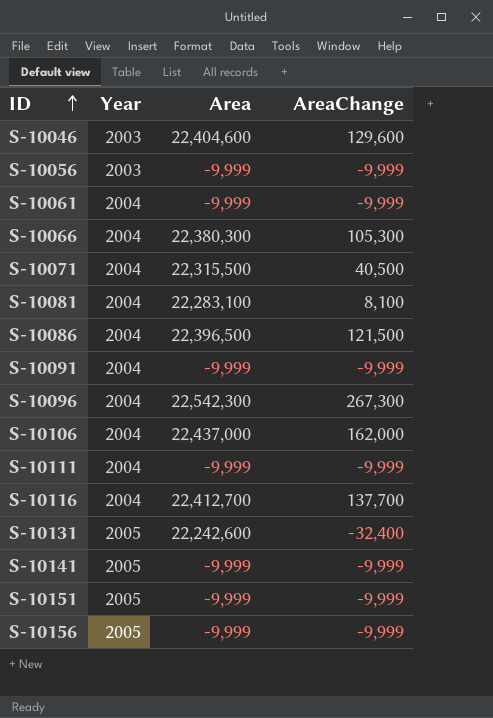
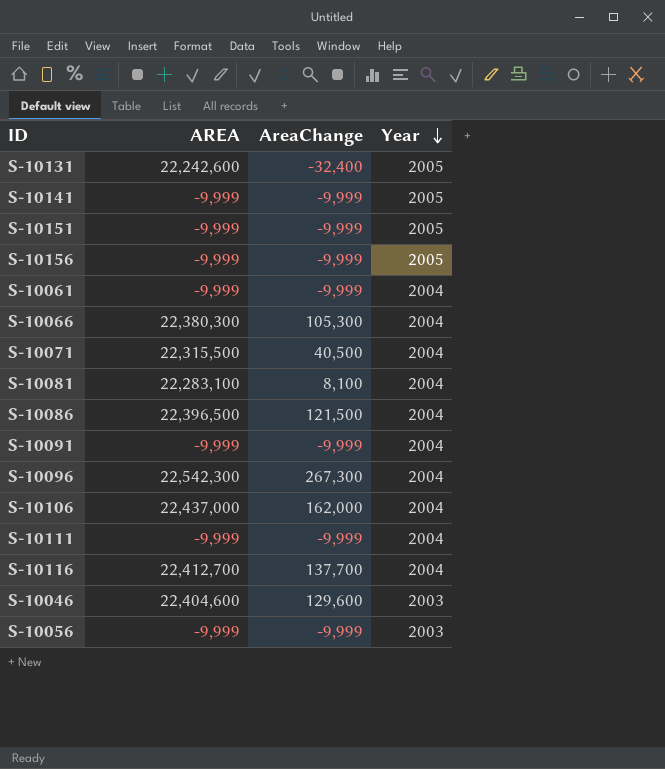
row order: ID ascending -> Year descending
column name: Area -> AREA
column Year | position: 2 -> 4

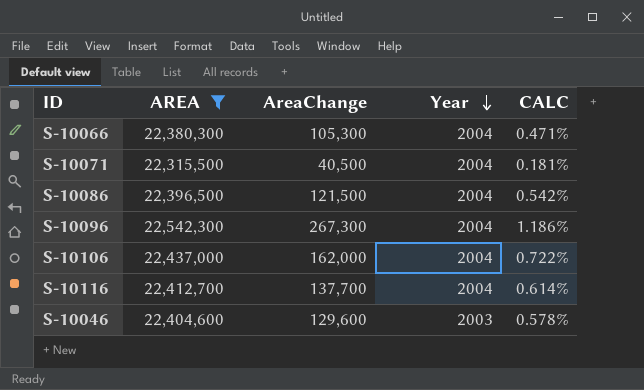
filter: none -> AREA >= 22,315,500
column CALC | formula: none -> [AreaChange] / [AREA]

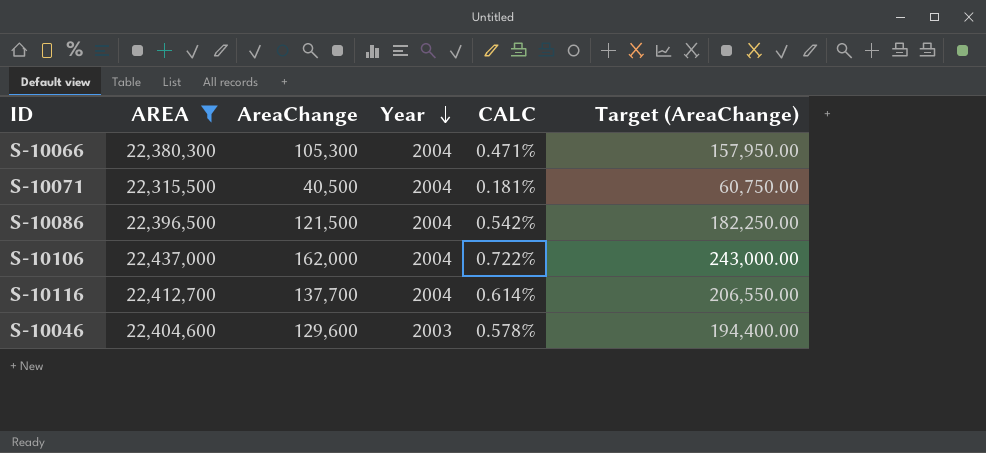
column Target (AreaChange) | formula: none -> [AreaChange] * 1.5
row S-10096: 22,542,300 | 267,300 | 2004 | 1.186% -> none

